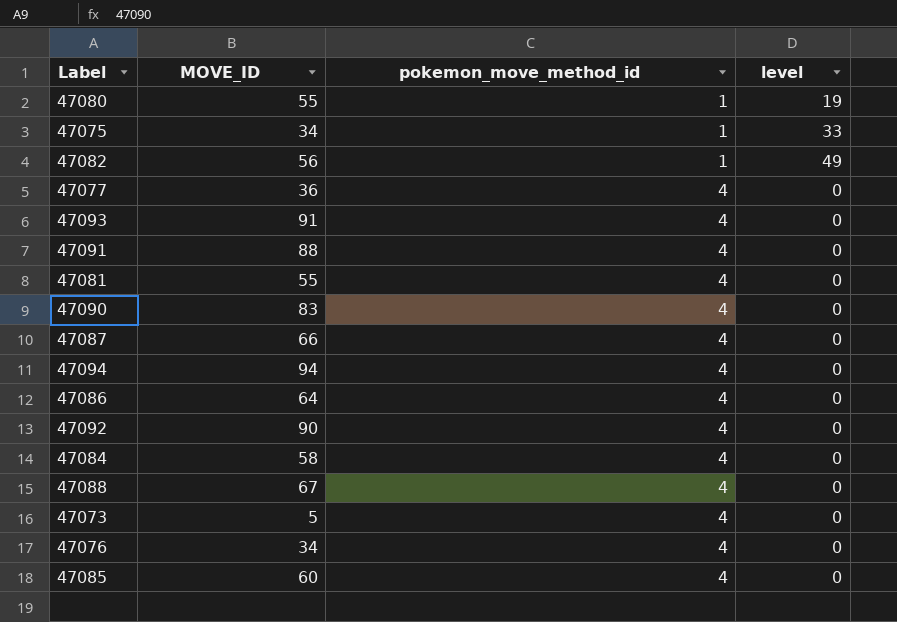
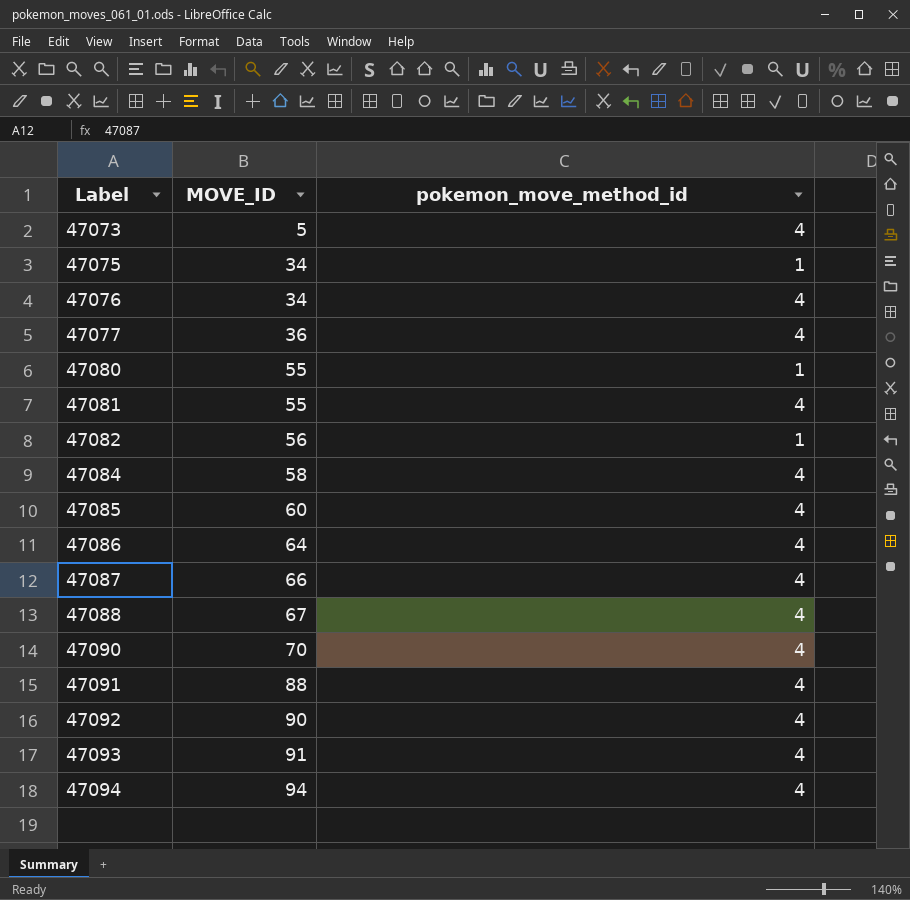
row order: pokemon_move_method_id ascending -> Label ascending
column level | position: 4 -> none
47090 | MOVE_ID: 83 -> 70

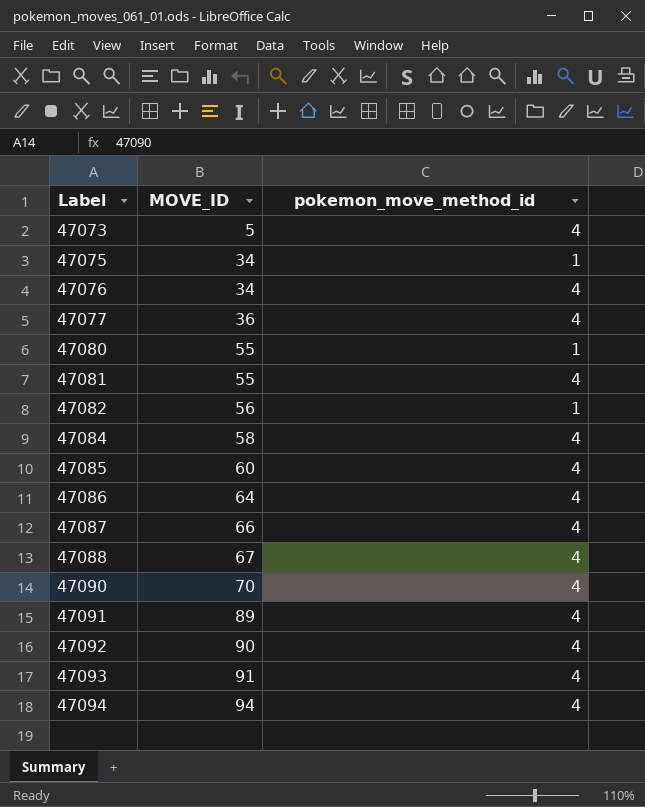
47091 | MOVE_ID: 88 -> 89

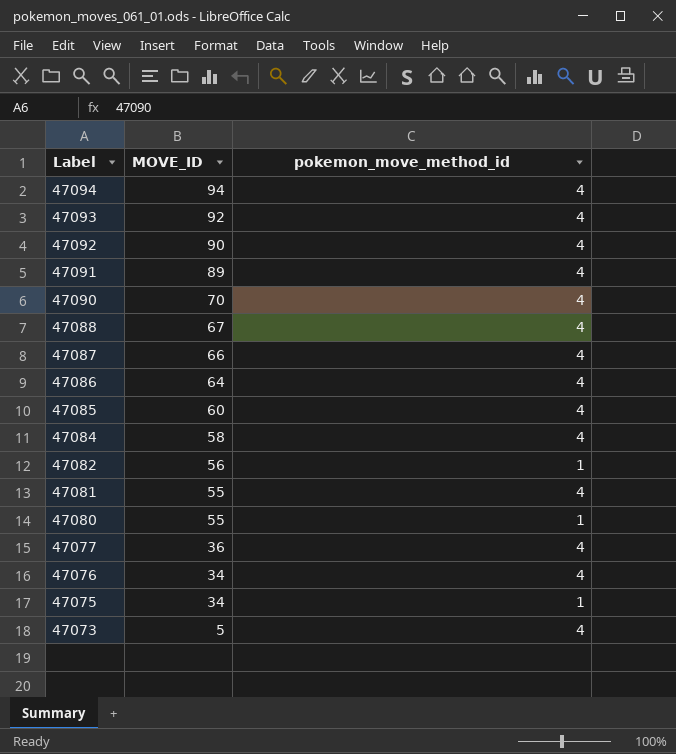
row order: Label ascending -> Label descending
47093 | MOVE_ID: 91 -> 92

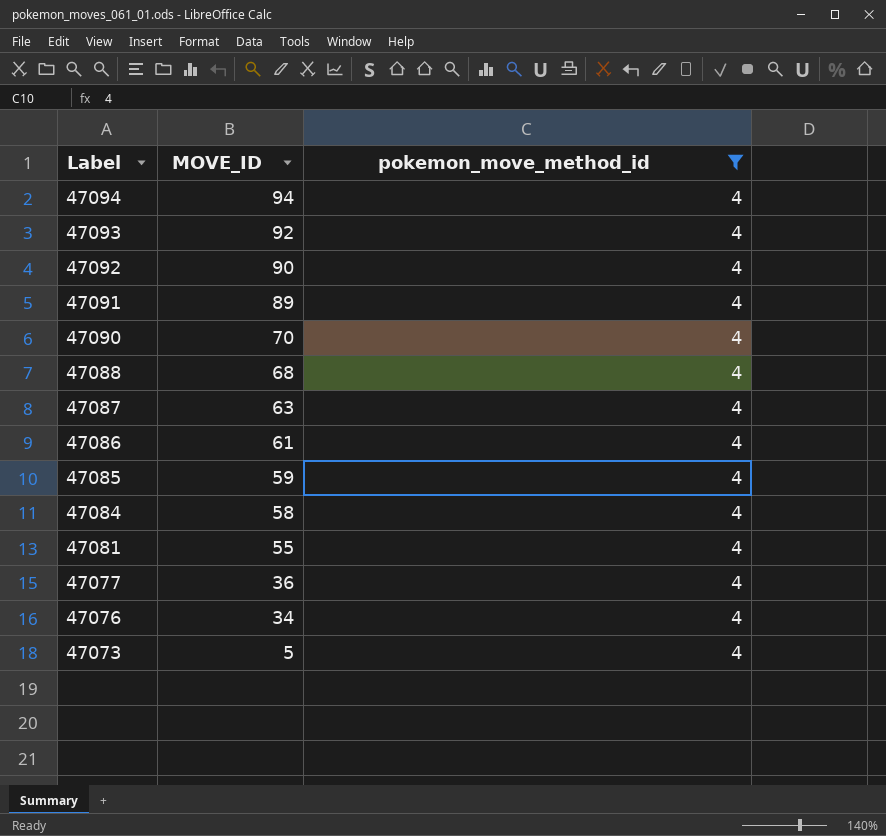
filter: none -> pokemon_move_method_id = 4
47088 | MOVE_ID: 67 -> 68
47087 | MOVE_ID: 66 -> 63
47086 | MOVE_ID: 64 -> 61
47085 | MOVE_ID: 60 -> 59

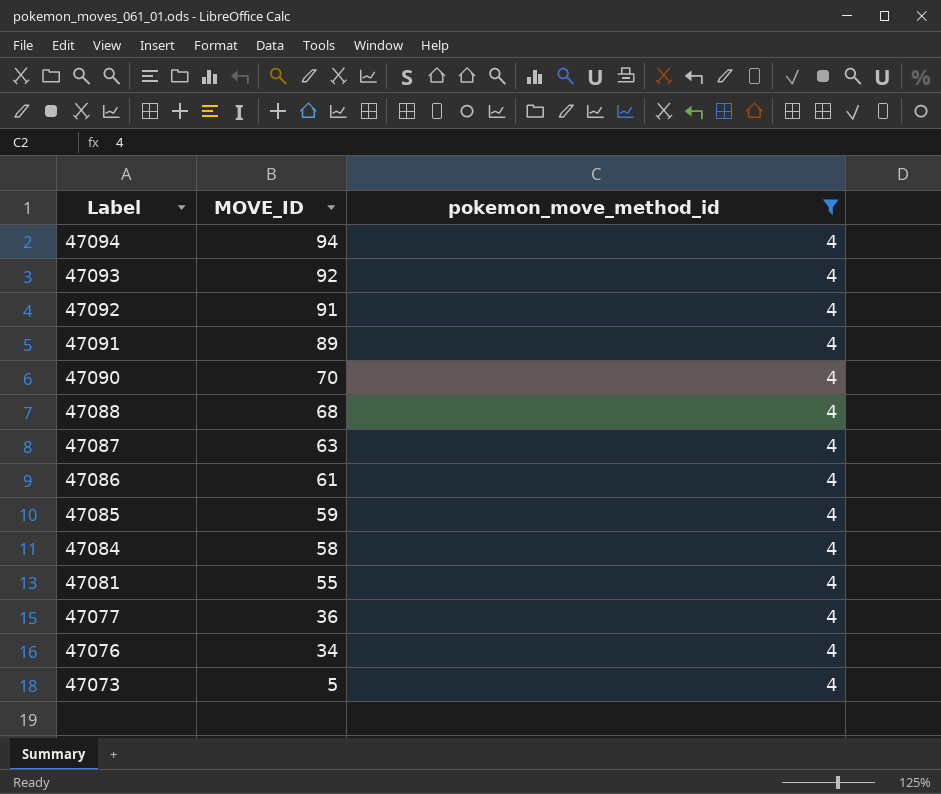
47092 | MOVE_ID: 90 -> 91

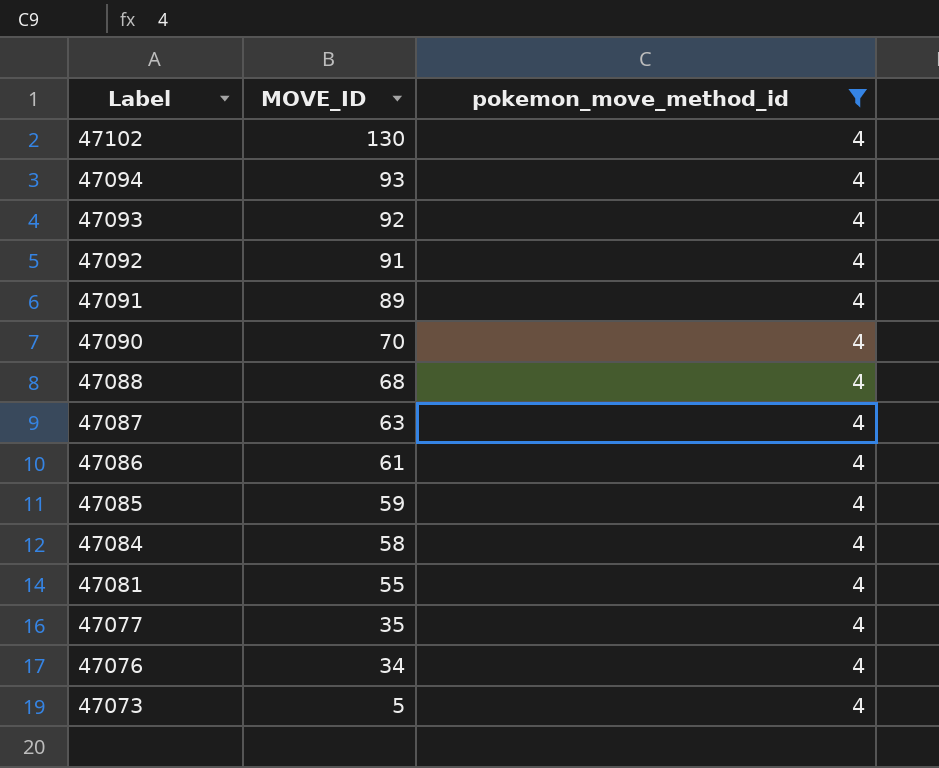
row 47102: none -> 130 | 4
47094 | MOVE_ID: 94 -> 93
47077 | MOVE_ID: 36 -> 35

